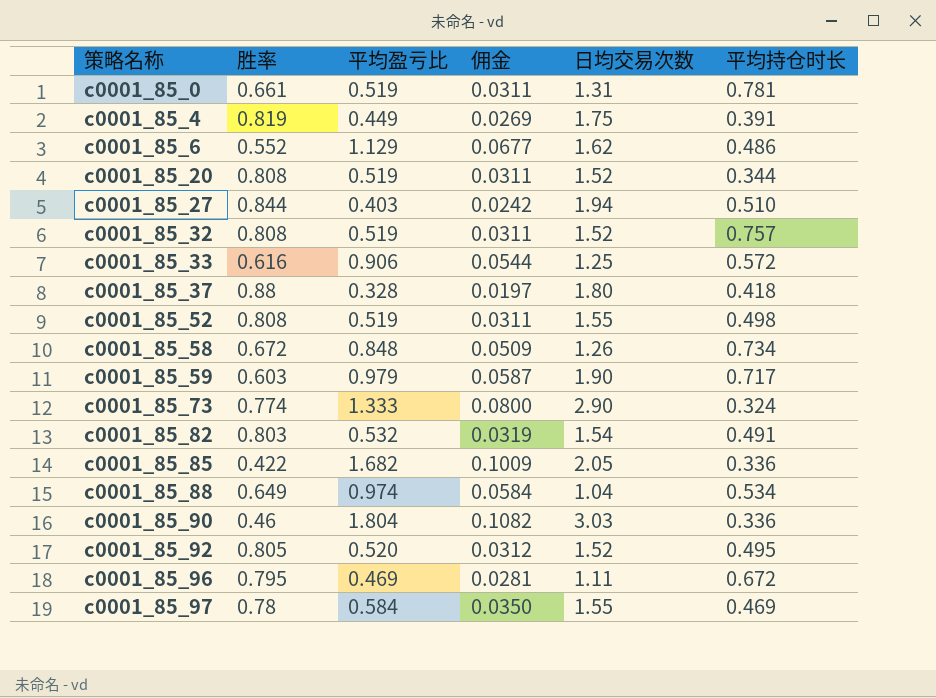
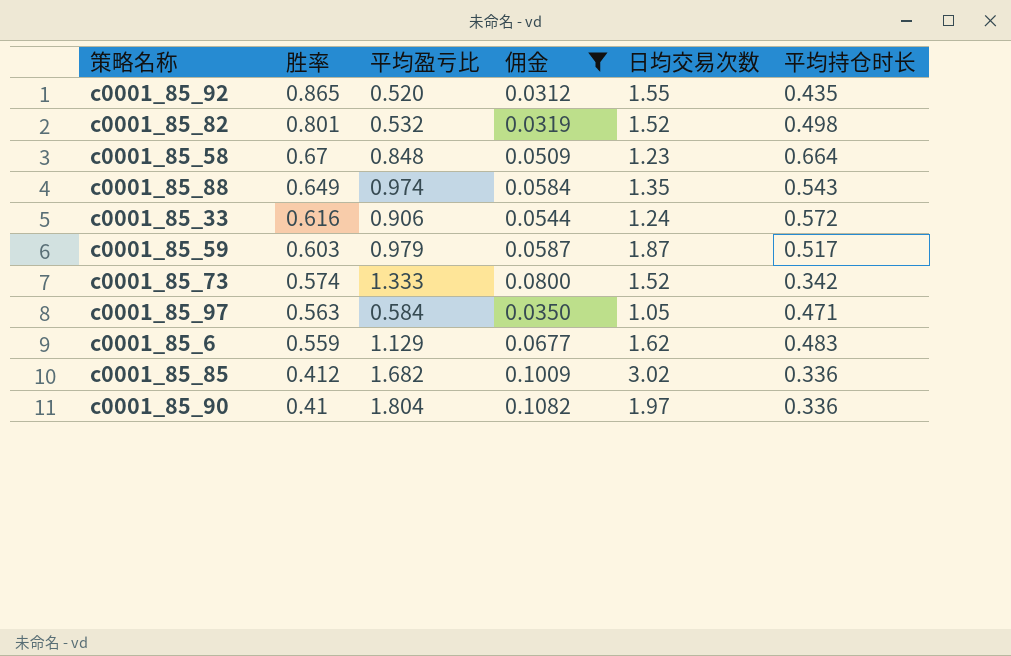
filter: none -> 佣金 >= 0.0312
row order: 策略名称 ascending -> 胜率 descending
c0001_85_92 | 胜率: 0.805 -> 0.865
c0001_85_92 | 日均交易次数: 1.52 -> 1.55
c0001_85_92 | 平均持仓时长: 0.495 -> 0.435
c0001_85_82 | 胜率: 0.803 -> 0.801
c0001_85_82 | 日均交易次数: 1.54 -> 1.52
c0001_85_82 | 平均持仓时长: 0.491 -> 0.498
c0001_85_58 | 胜率: 0.672 -> 0.67
c0001_85_58 | 日均交易次数: 1.26 -> 1.23
c0001_85_58 | 平均持仓时长: 0.734 -> 0.664
c0001_85_88 | 日均交易次数: 1.04 -> 1.35
c0001_85_88 | 平均持仓时长: 0.534 -> 0.543
c0001_85_33 | 日均交易次数: 1.25 -> 1.24
c0001_85_59 | 日均交易次数: 1.90 -> 1.87
c0001_85_59 | 平均持仓时长: 0.717 -> 0.517
c0001_85_73 | 胜率: 0.774 -> 0.574
c0001_85_73 | 日均交易次数: 2.90 -> 1.52
c0001_85_73 | 平均持仓时长: 0.324 -> 0.342
c0001_85_97 | 胜率: 0.78 -> 0.563
c0001_85_97 | 日均交易次数: 1.55 -> 1.05
c0001_85_97 | 平均持仓时长: 0.469 -> 0.471
c0001_85_6 | 胜率: 0.552 -> 0.559
c0001_85_6 | 平均持仓时长: 0.486 -> 0.483
c0001_85_85 | 胜率: 0.422 -> 0.412
c0001_85_85 | 日均交易次数: 2.05 -> 3.02
c0001_85_90 | 胜率: 0.46 -> 0.41
c0001_85_90 | 日均交易次数: 3.03 -> 1.97

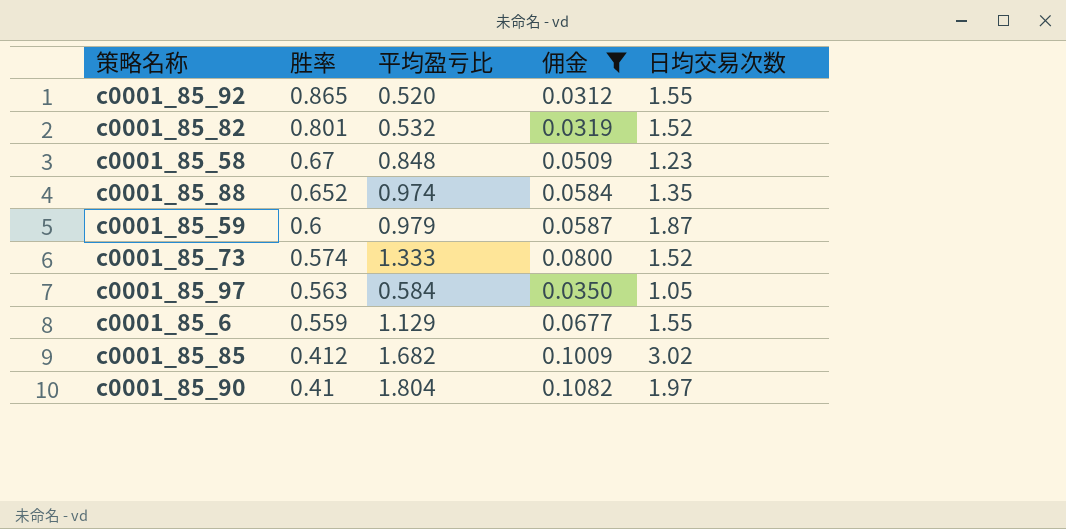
column 平均持仓时长 | position: 6 -> none
row c0001_85_33: 0.616 | 0.906 | 0.0544 | 1.24 | 0.572 -> none
c0001_85_88 | 胜率: 0.649 -> 0.652
c0001_85_59 | 胜率: 0.603 -> 0.6
c0001_85_6 | 日均交易次数: 1.62 -> 1.55

